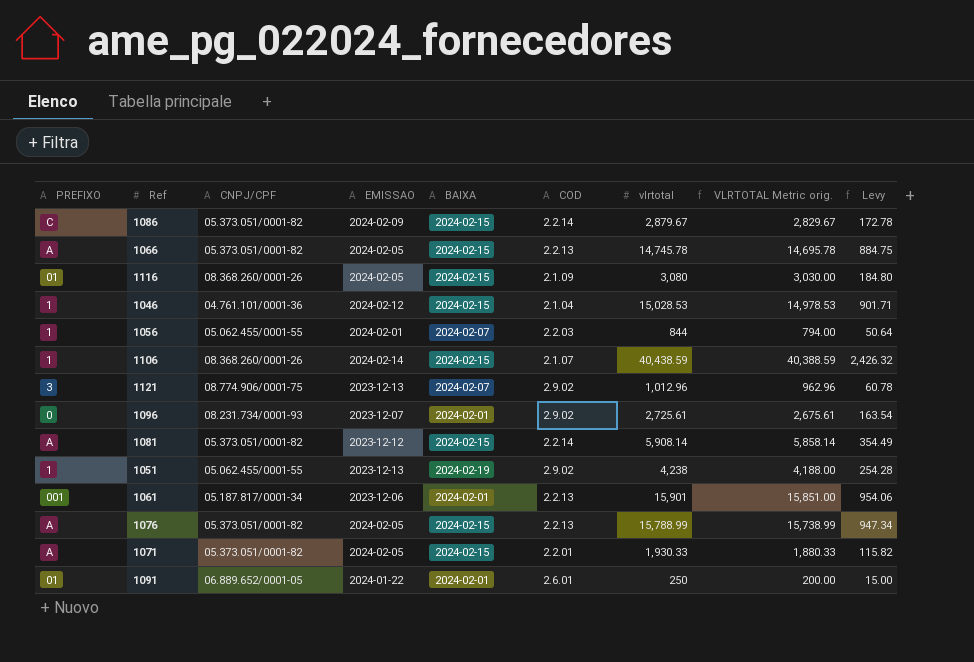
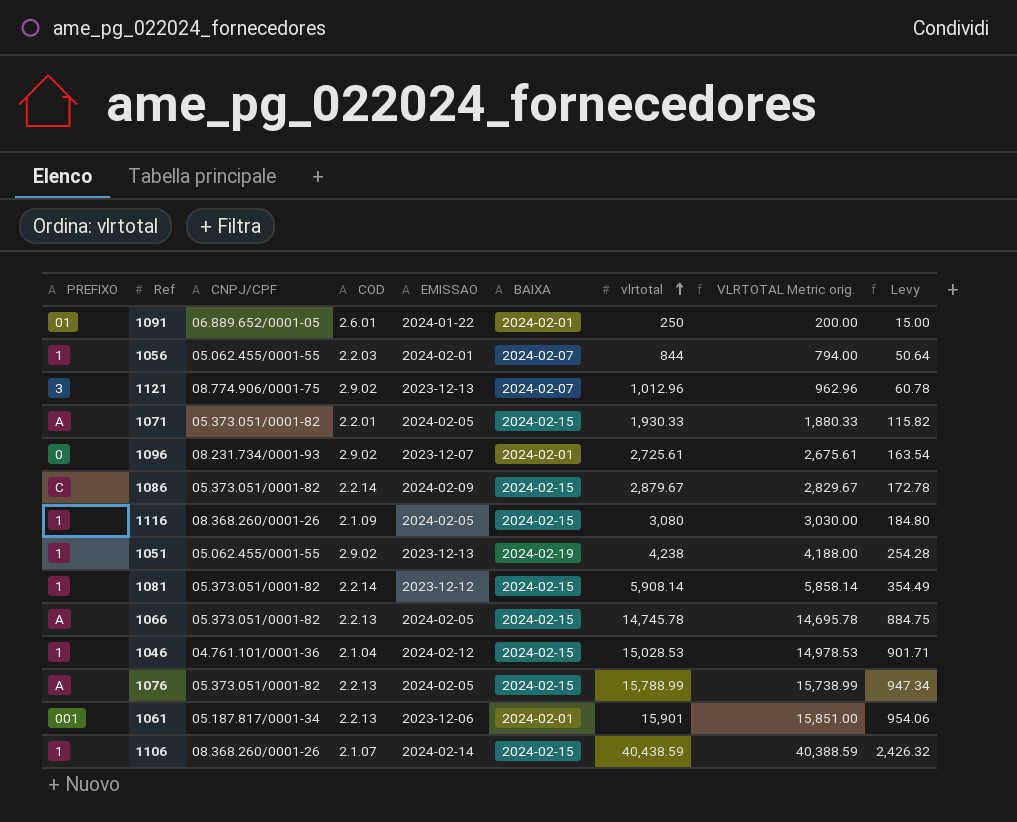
row order: none -> vlrtotal ascending
column COD | position: 6 -> 4
1116 | PREFIXO: 01 -> 1
1081 | PREFIXO: A -> 1

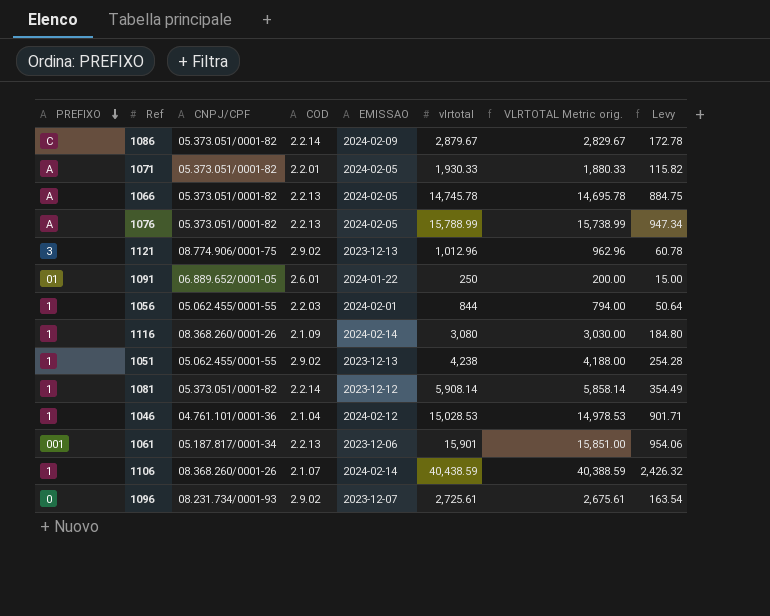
row order: vlrtotal ascending -> PREFIXO descending
column BAIXA | position: 6 -> none
1116 | EMISSAO: 2024-02-05 -> 2024-02-14

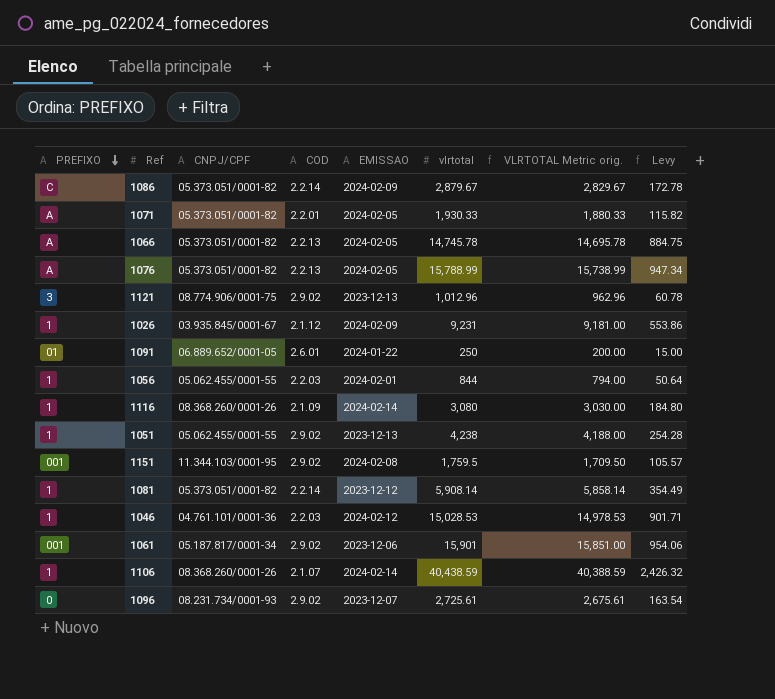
row 1026: none -> 1 | 03.935.845/0001-67 | 2.1.12 | 2024-02-09 | 9,231 | 9,181.00 | 553.86
row 1151: none -> 001 | 11.344.103/0001-95 | 2.9.02 | 2024-02-08 | 1,759.5 | 1,709.50 | 105.57
1046 | COD: 2.1.04 -> 2.2.03
1061 | COD: 2.2.13 -> 2.9.02

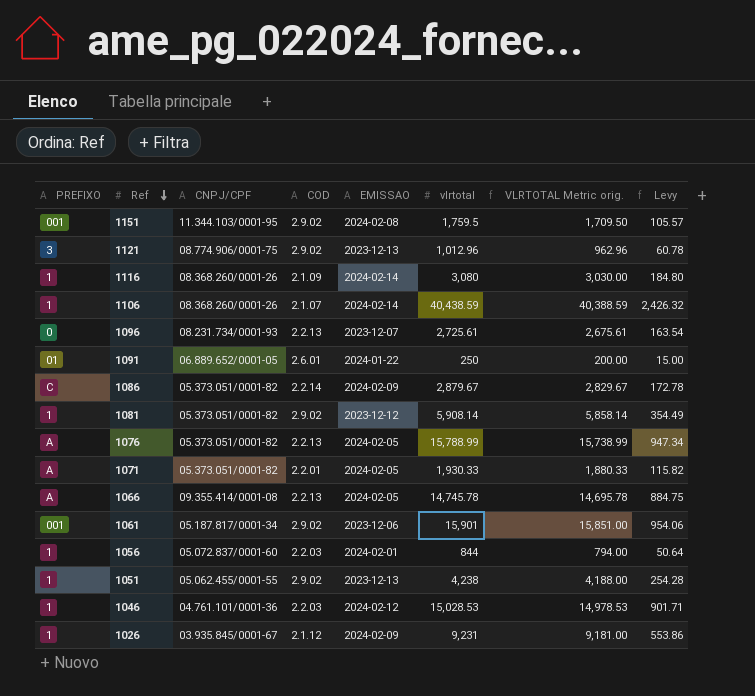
row order: PREFIXO descending -> Ref descending
1096 | COD: 2.9.02 -> 2.2.13
1081 | COD: 2.2.14 -> 2.9.02
1066 | CNPJ/CPF: 05.373.051/0001-82 -> 09.355.414/0001-08
1056 | CNPJ/CPF: 05.062.455/0001-55 -> 05.072.837/0001-60

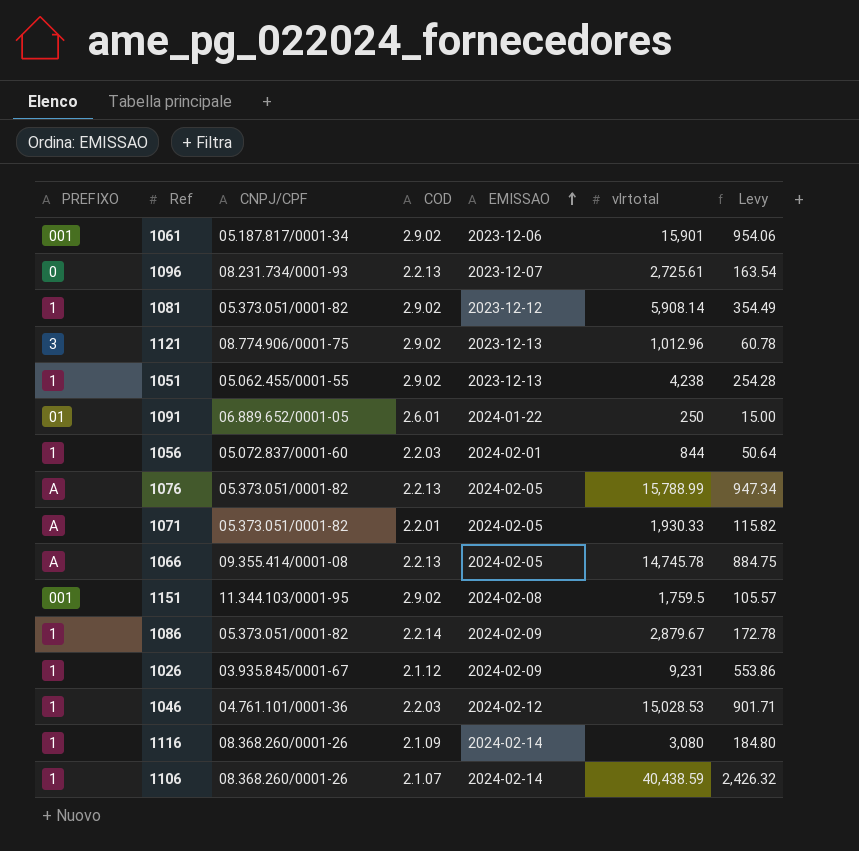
row order: Ref descending -> EMISSAO ascending
column VLRTOTAL Metric orig. | formula: [vlrtotal] - 50 -> none
1086 | PREFIXO: C -> 1

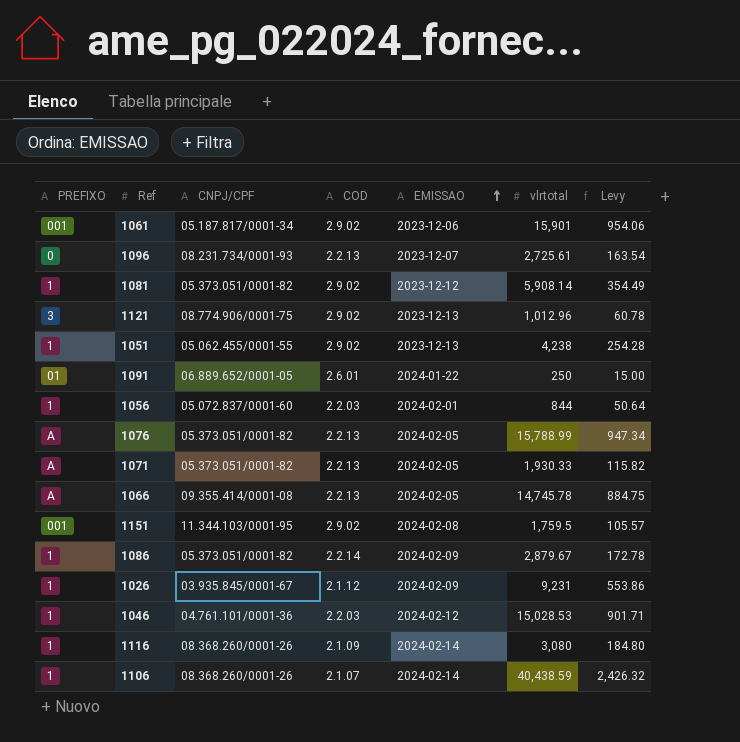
1071 | COD: 2.2.01 -> 2.2.13

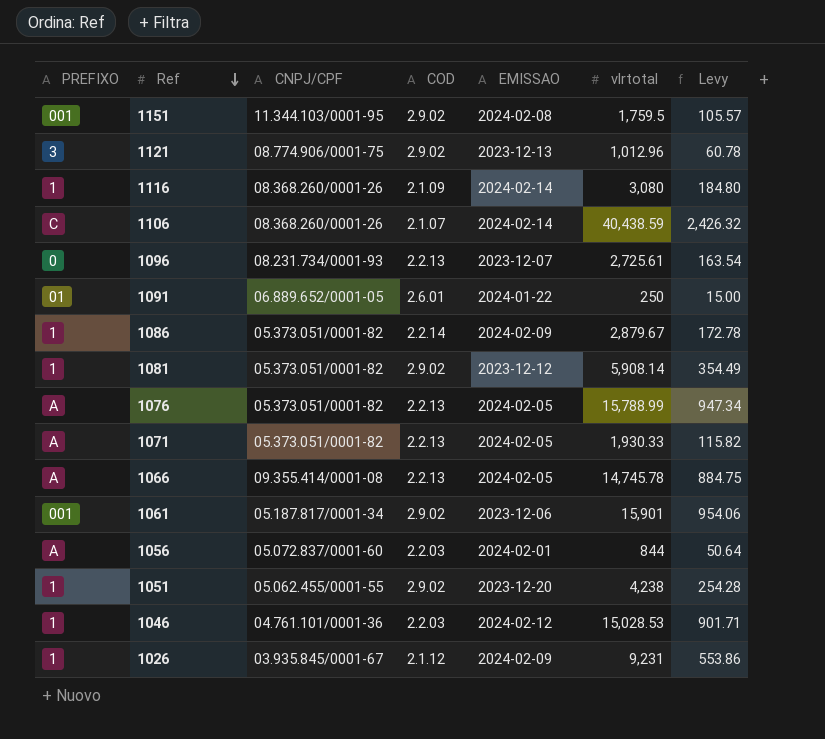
row order: EMISSAO ascending -> Ref descending
1106 | PREFIXO: 1 -> C
1056 | PREFIXO: 1 -> A
1051 | EMISSAO: 2023-12-13 -> 2023-12-20

